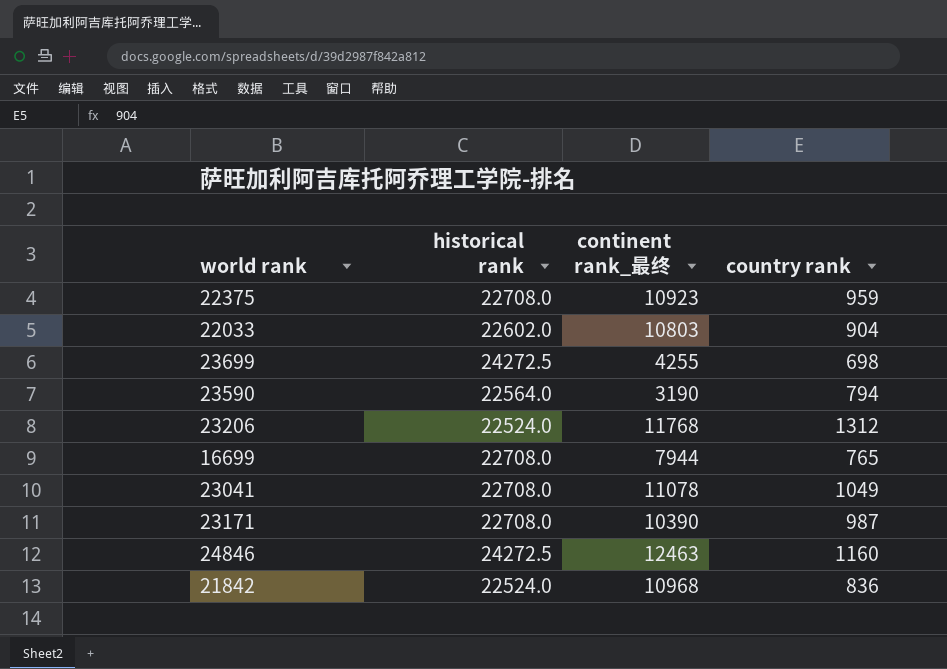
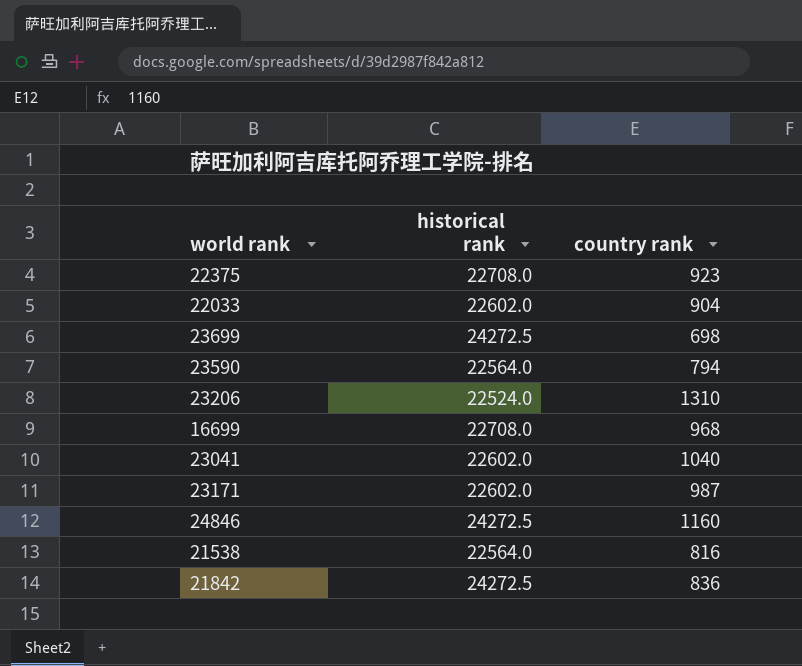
column continent rank_最终 | position: 3 -> none
22375 | country rank: 959 -> 923
23206 | country rank: 1312 -> 1310
16699 | country rank: 765 -> 968
23041 | historical rank: 22708.0 -> 22602.0
23041 | country rank: 1049 -> 1040
23171 | historical rank: 22708.0 -> 22602.0
row 21538: none -> 22564.0 | 816
21842 | historical rank: 22524.0 -> 24272.5

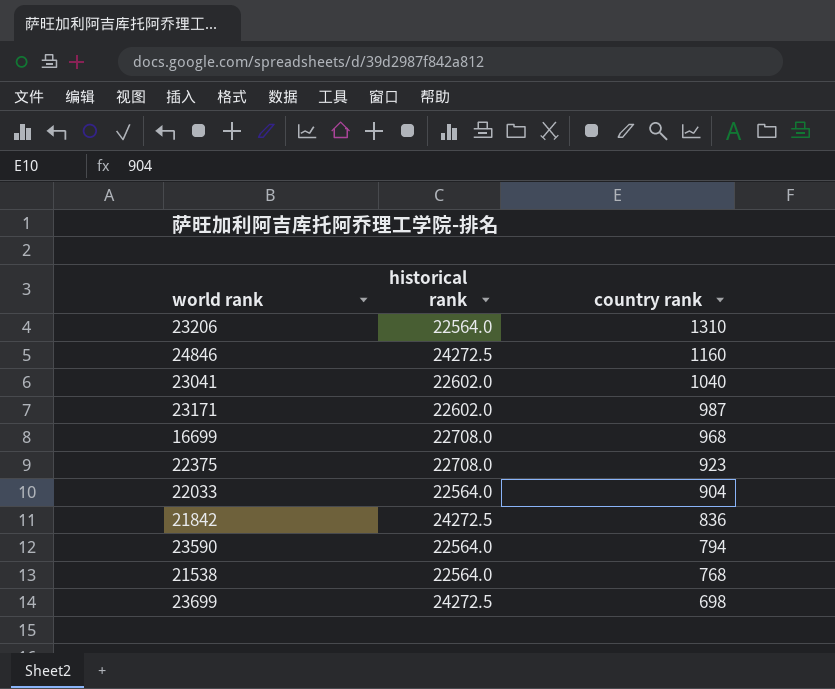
row order: none -> country rank descending
23206 | historical rank: 22524.0 -> 22564.0
22033 | historical rank: 22602.0 -> 22564.0
21538 | country rank: 816 -> 768

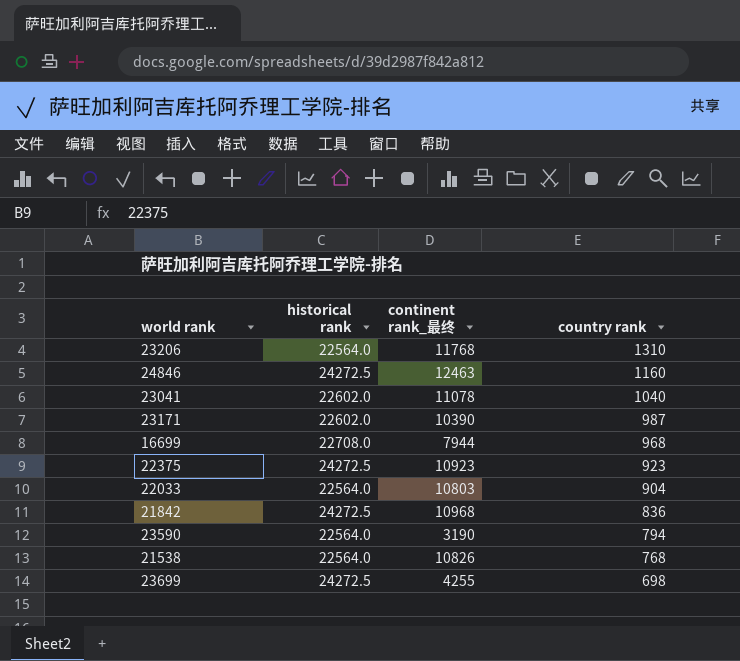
column continent rank_最终 | position: none -> 3
22375 | historical rank: 22708.0 -> 24272.5

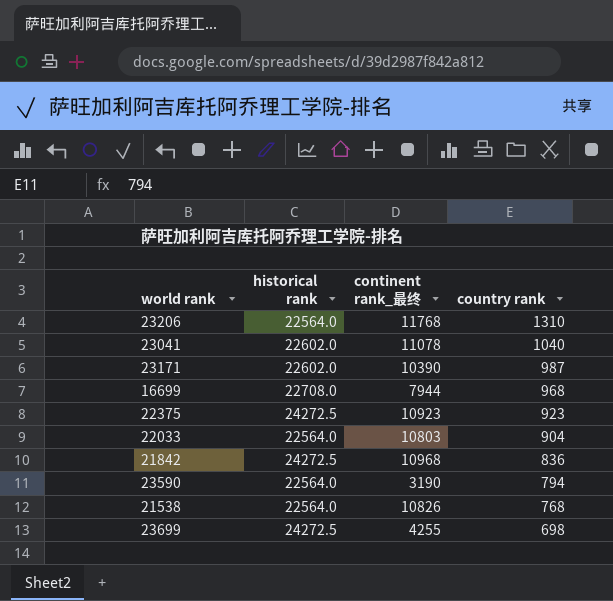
row 24846: 24272.5 | 12463 | 1160 -> none

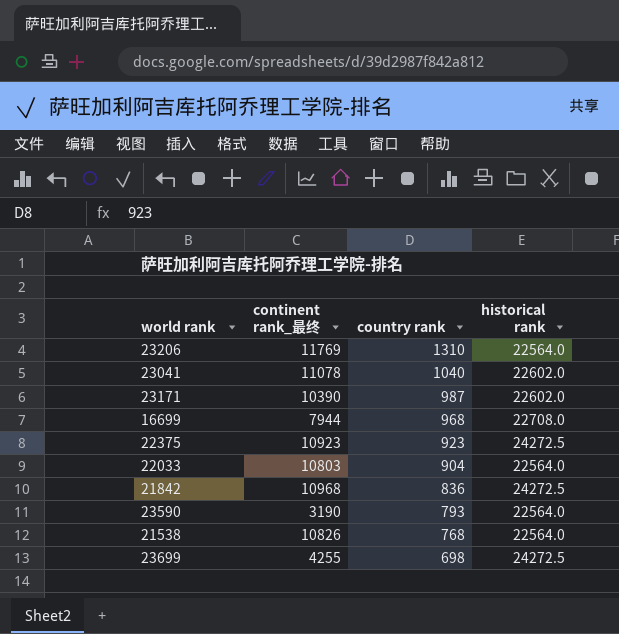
column historical rank | position: 2 -> 4
23206 | continent rank_最终: 11768 -> 11769
23590 | country rank: 794 -> 793

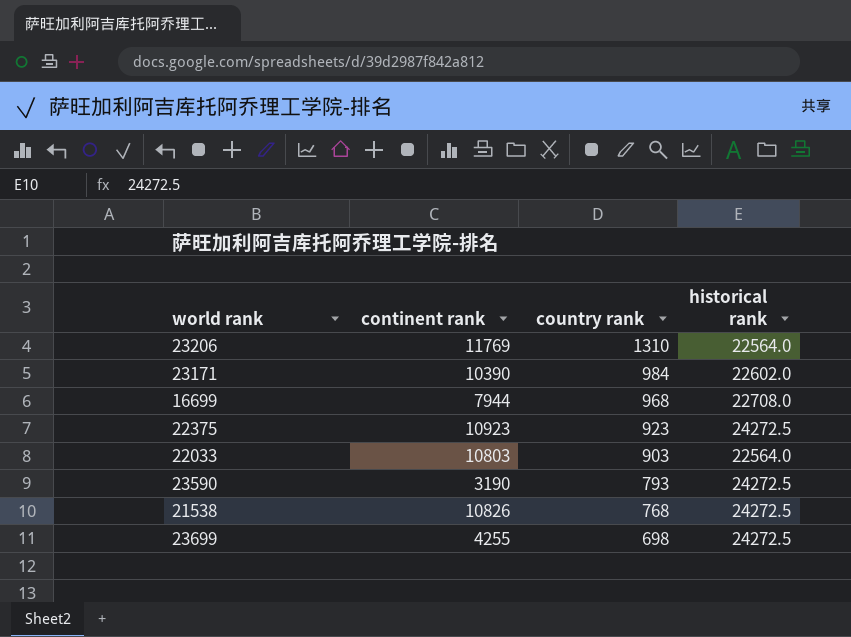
column name: continent rank_最终 -> continent rank
row 23041: 11078 | 1040 | 22602.0 -> none
row 21842: 10968 | 836 | 24272.5 -> none
23171 | country rank: 987 -> 984
22033 | country rank: 904 -> 903
23590 | historical rank: 22564.0 -> 24272.5
21538 | historical rank: 22564.0 -> 24272.5

